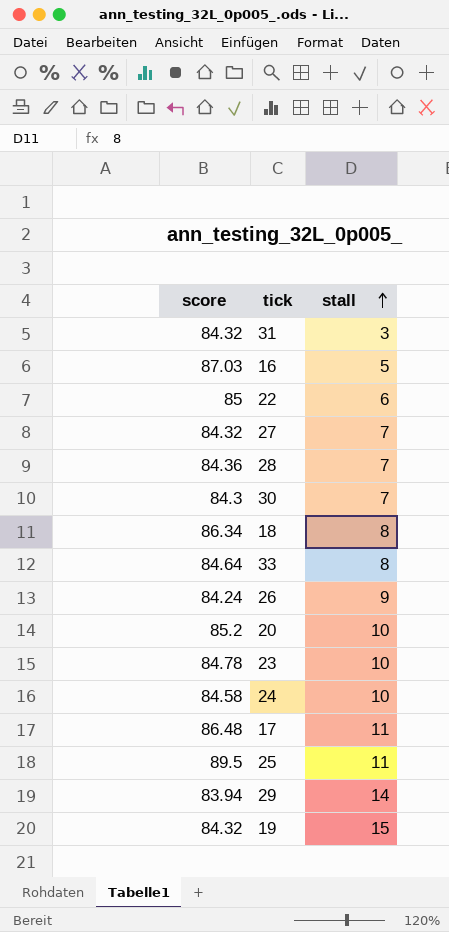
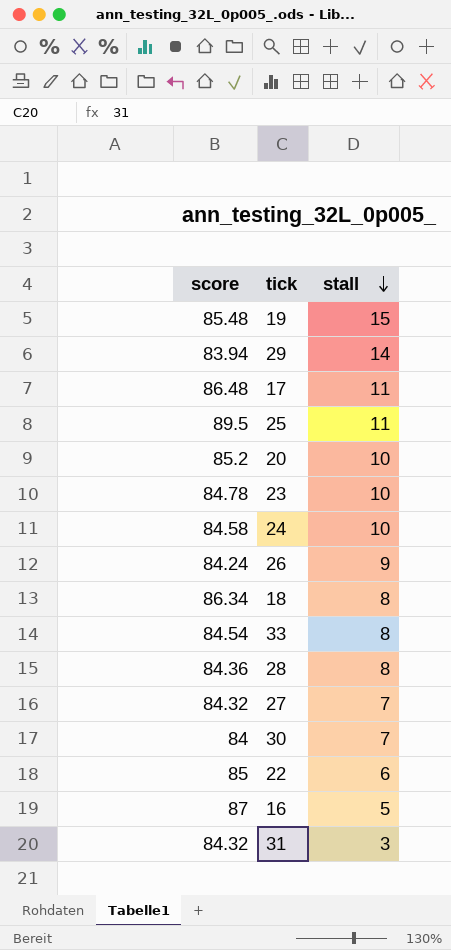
row order: stall ascending -> stall descending
19 | score: 84.32 -> 85.48
33 | score: 84.64 -> 84.54
28 | stall: 7 -> 8
30 | score: 84.3 -> 84
16 | score: 87.03 -> 87

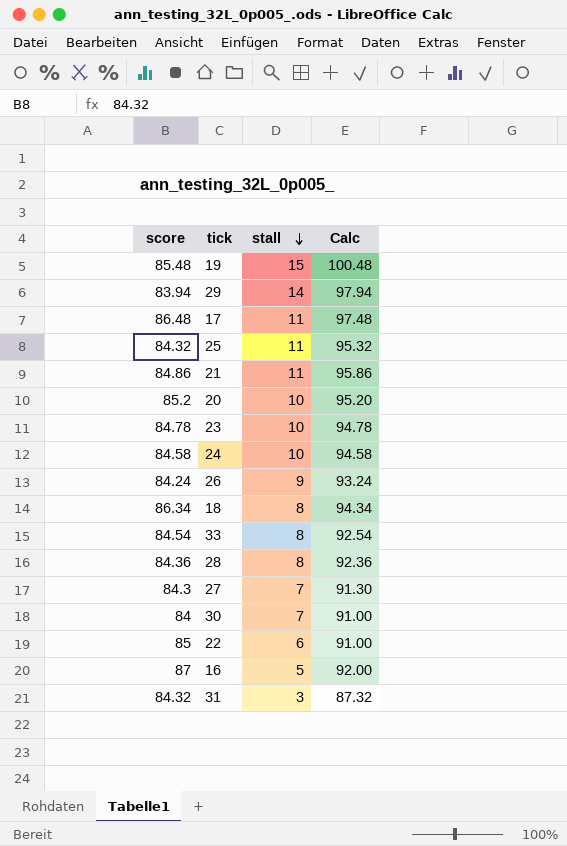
column Calc | formula: none -> [score] + [stall]
25 | score: 89.5 -> 84.32
row 21: none -> 84.86 | 11 | 95.86
27 | score: 84.32 -> 84.3

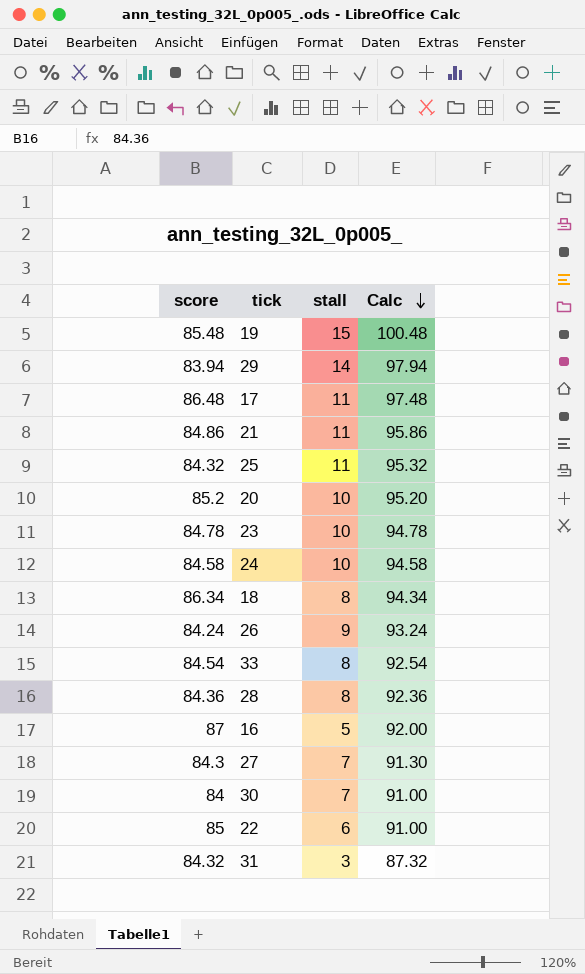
row order: stall descending -> Calc descending

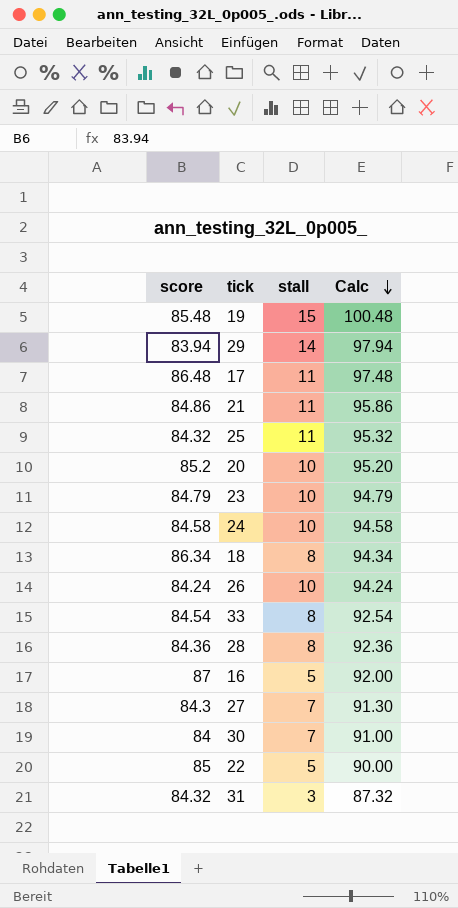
23 | score: 84.78 -> 84.79
23 | Calc: 94.78 -> 94.79
26 | stall: 9 -> 10
26 | Calc: 93.24 -> 94.24
22 | stall: 6 -> 5
22 | Calc: 91.00 -> 90.00

